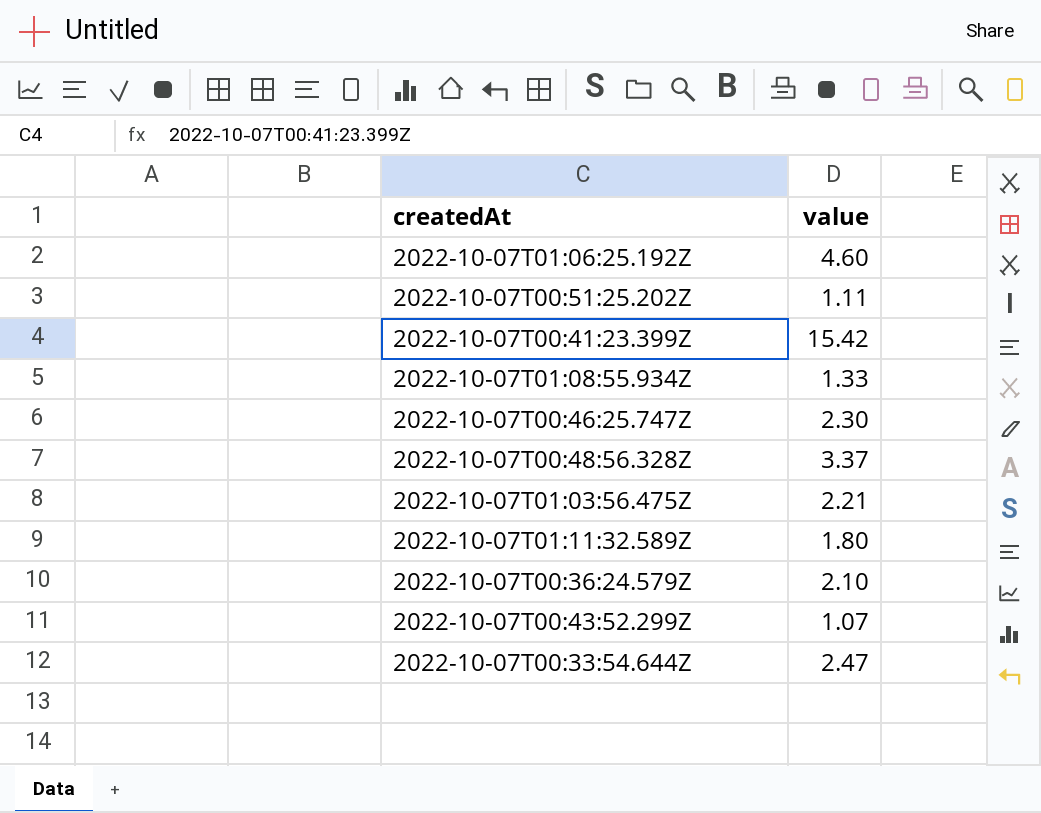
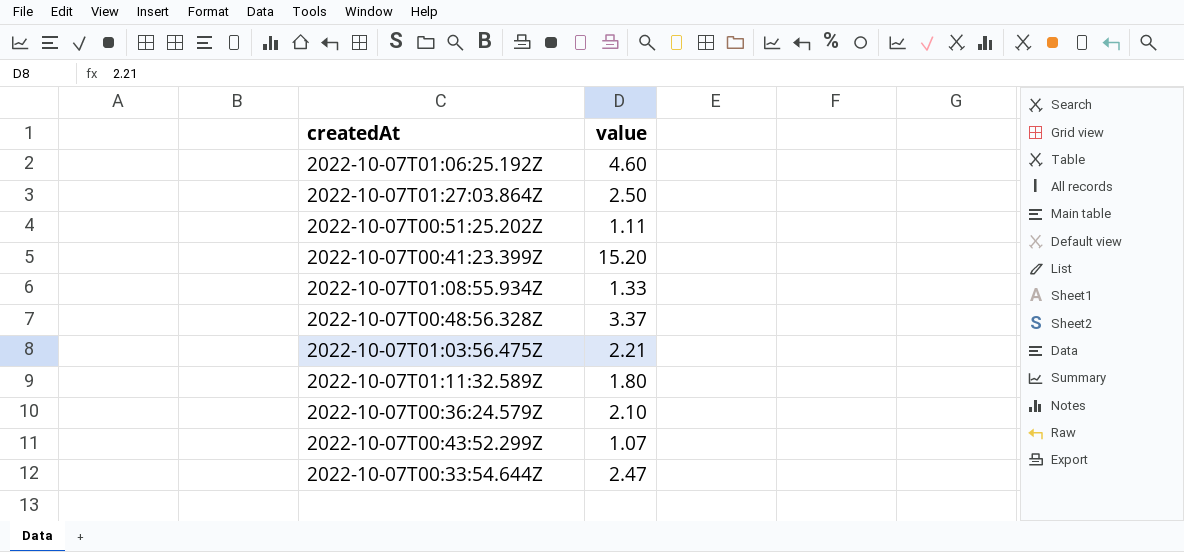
row 2022-10-07T00:46:25.747Z: 2.30 -> none
row 2022-10-07T01:27:03.864Z: none -> 2.50
2022-10-07T00:41:23.399Z | value: 15.42 -> 15.20

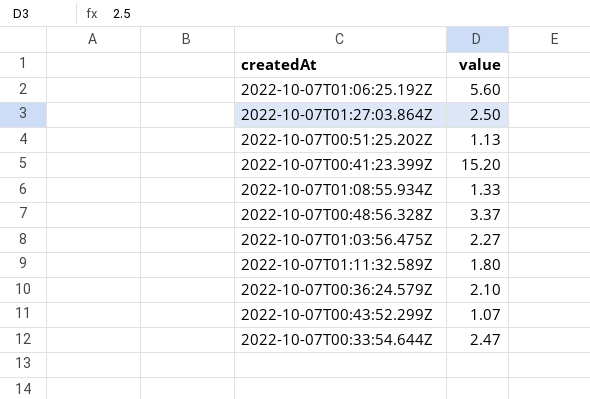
2022-10-07T01:06:25.192Z | value: 4.60 -> 5.60
2022-10-07T00:51:25.202Z | value: 1.11 -> 1.13
2022-10-07T01:03:56.475Z | value: 2.21 -> 2.27

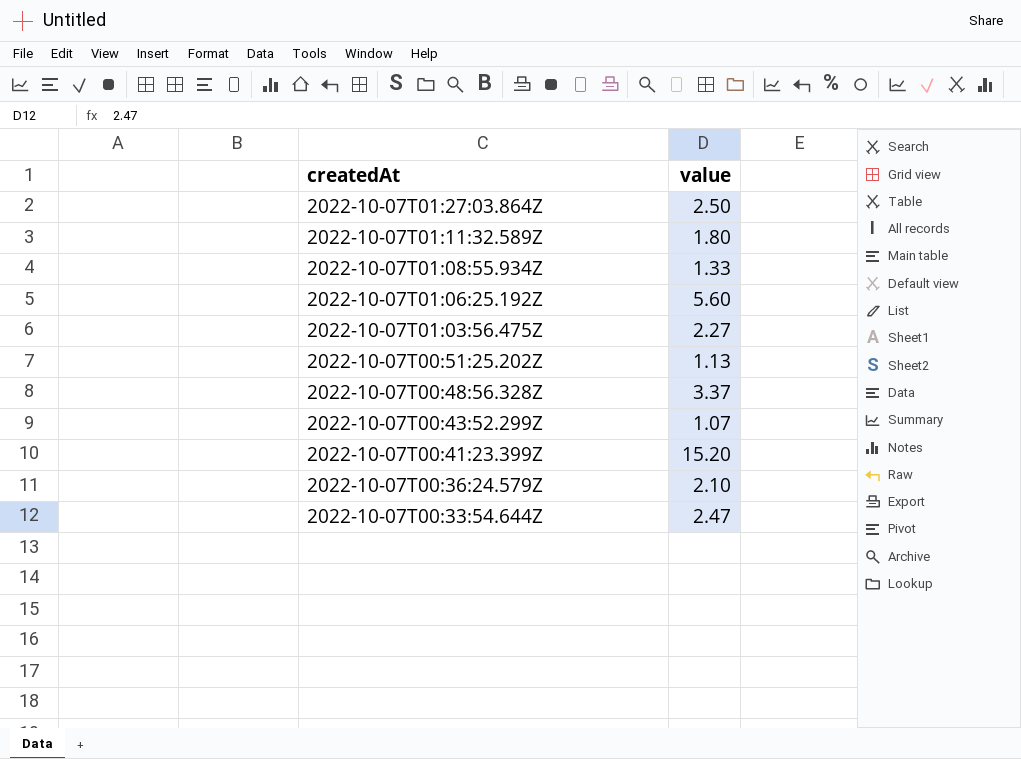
row order: none -> createdAt descending

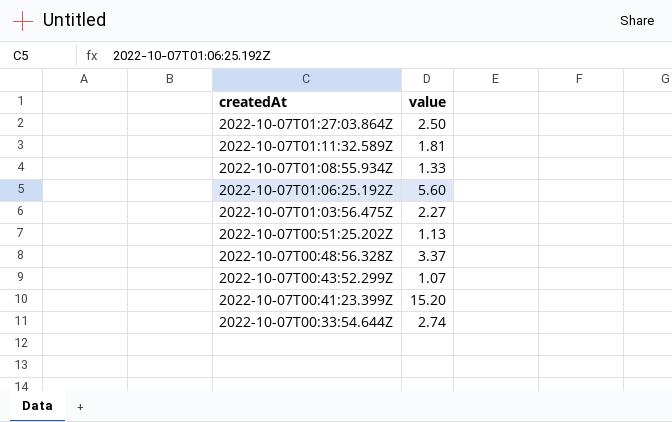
row 2022-10-07T00:36:24.579Z: 2.10 -> none
2022-10-07T01:11:32.589Z | value: 1.80 -> 1.81
2022-10-07T00:33:54.644Z | value: 2.47 -> 2.74

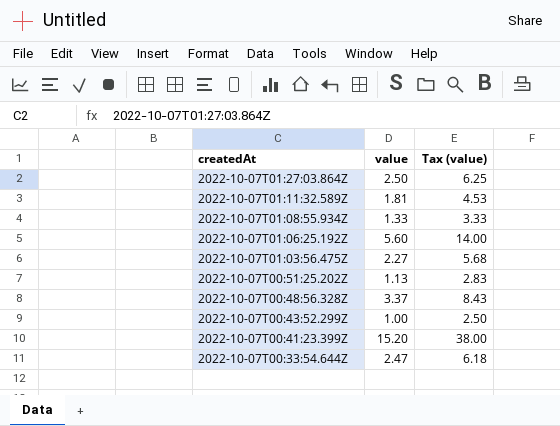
column Tax (value) | formula: none -> [value] * 2.5
2022-10-07T00:43:52.299Z | value: 1.07 -> 1.00
2022-10-07T00:33:54.644Z | value: 2.74 -> 2.47

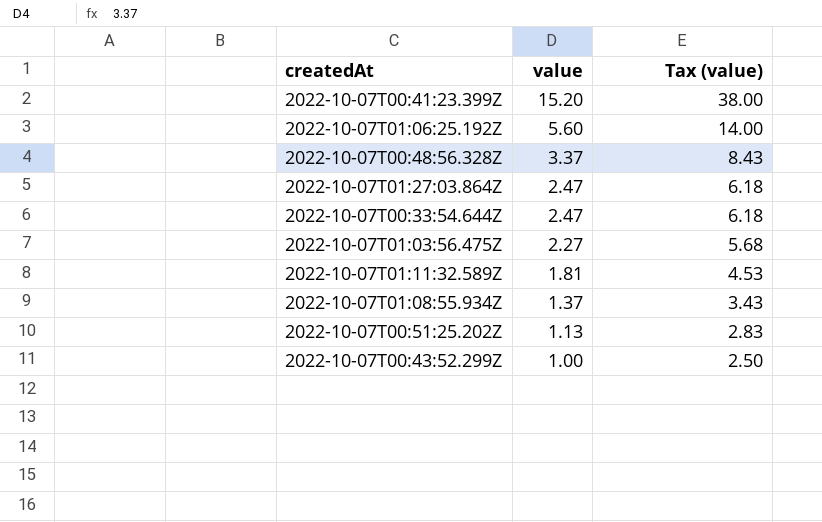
row order: createdAt descending -> value descending
2022-10-07T01:27:03.864Z | value: 2.50 -> 2.47
2022-10-07T01:27:03.864Z | Tax (value): 6.25 -> 6.18
2022-10-07T01:08:55.934Z | value: 1.33 -> 1.37
2022-10-07T01:08:55.934Z | Tax (value): 3.33 -> 3.43

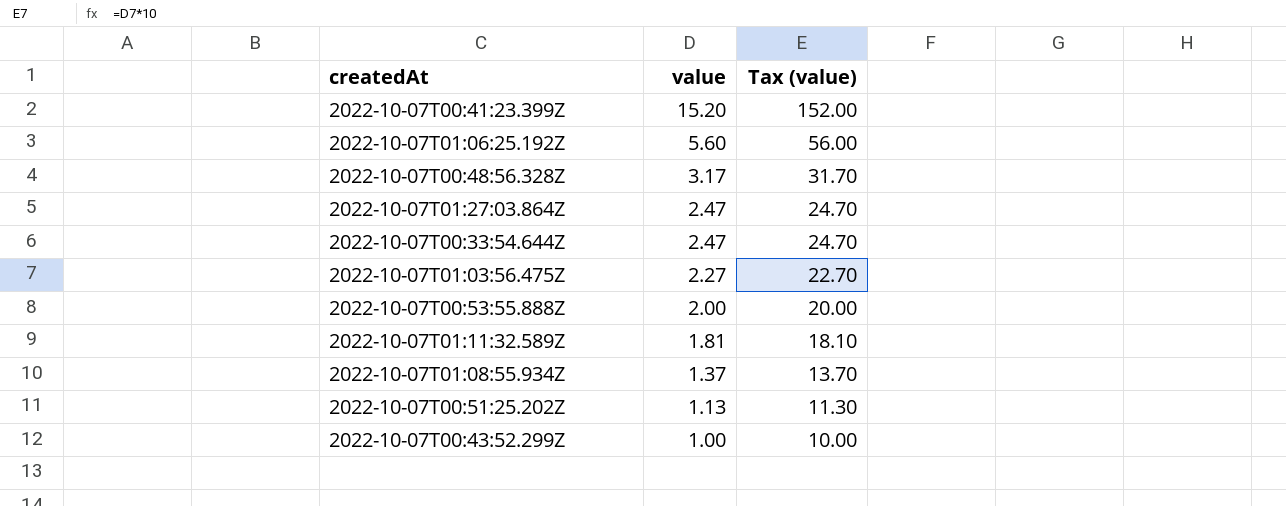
column Tax (value) | formula: [value] * 2.5 -> [value] * 10
2022-10-07T00:48:56.328Z | value: 3.37 -> 3.17
row 2022-10-07T00:53:55.888Z: none -> 2.00 | 20.00

